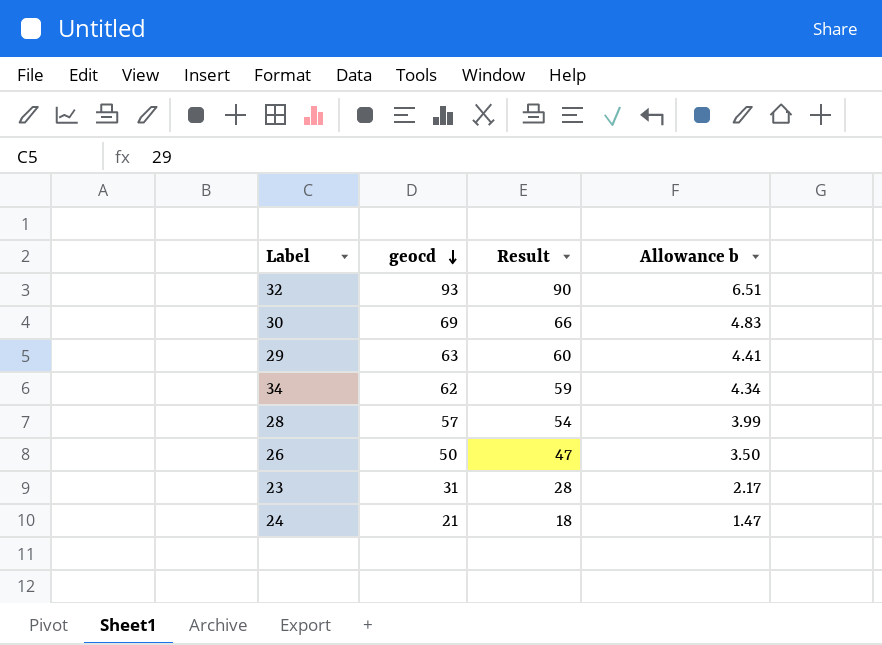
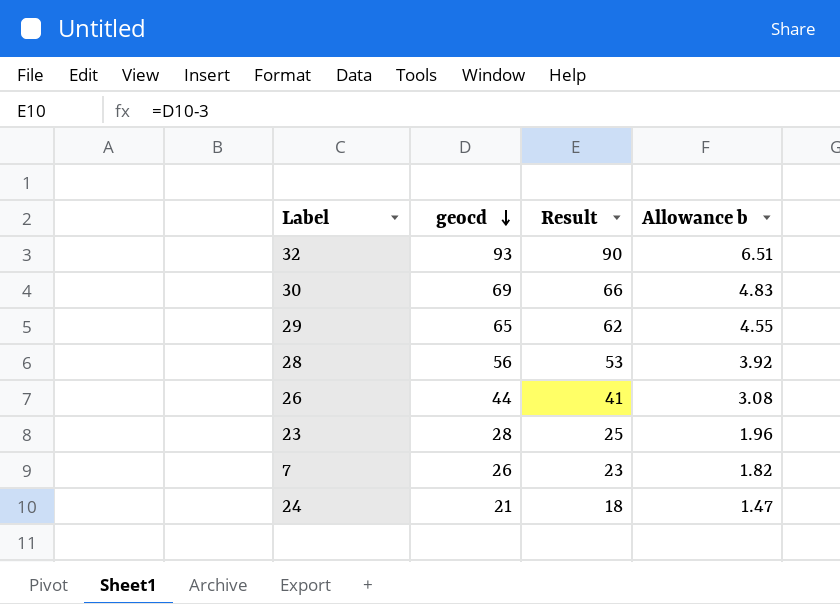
row 34: 62 | 59 | 4.34 -> none
29 | geocd: 63 -> 65
29 | Result: 60 -> 62
29 | Allowance b: 4.41 -> 4.55
28 | geocd: 57 -> 56
28 | Result: 54 -> 53
28 | Allowance b: 3.99 -> 3.92
26 | geocd: 50 -> 44
26 | Result: 47 -> 41
26 | Allowance b: 3.50 -> 3.08
23 | geocd: 31 -> 28
23 | Result: 28 -> 25
23 | Allowance b: 2.17 -> 1.96
row 7: none -> 26 | 23 | 1.82

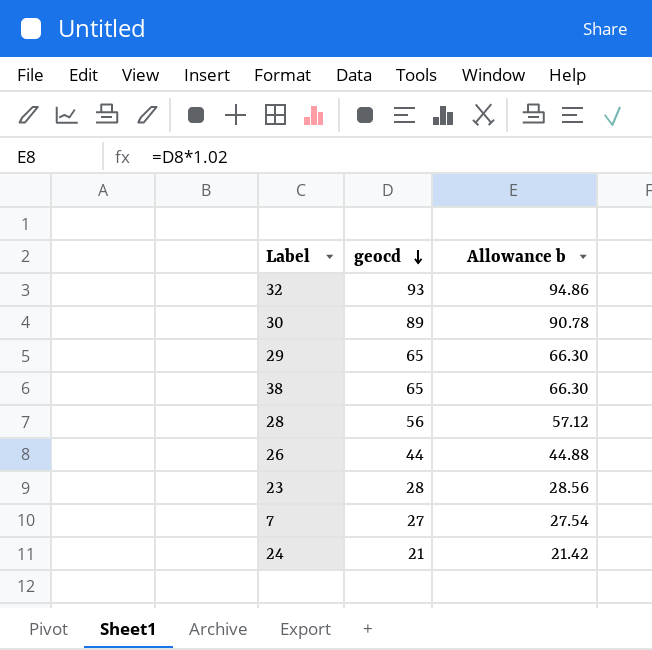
column Result | formula: [geocd] - 3 -> none
column Allowance b | formula: [geocd] * 0.07 -> [geocd] * 1.02
30 | geocd: 69 -> 89
row 38: none -> 65 | 66.30
7 | geocd: 26 -> 27

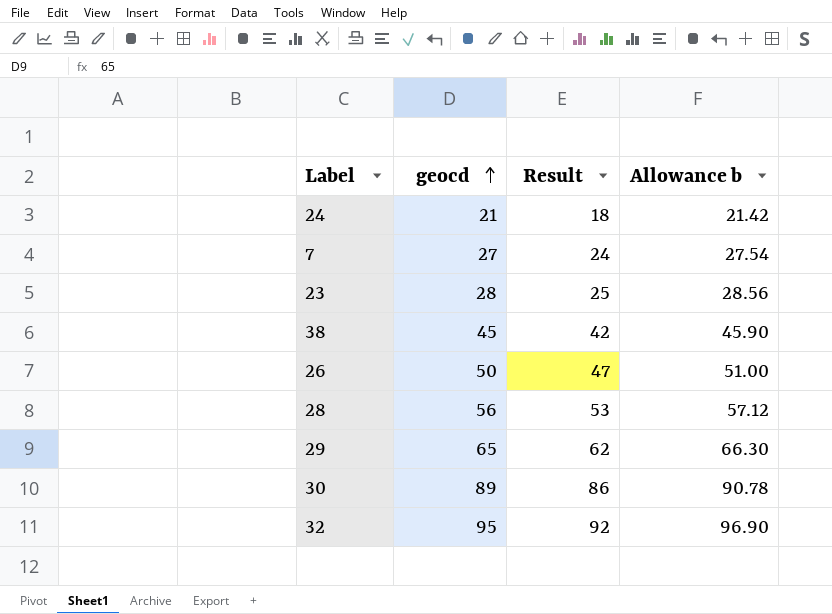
row order: geocd descending -> geocd ascending
column Result | formula: none -> [geocd] - 3
38 | geocd: 65 -> 45
38 | Allowance b: 66.30 -> 45.90
26 | geocd: 44 -> 50
26 | Allowance b: 44.88 -> 51.00
32 | geocd: 93 -> 95
32 | Allowance b: 94.86 -> 96.90

